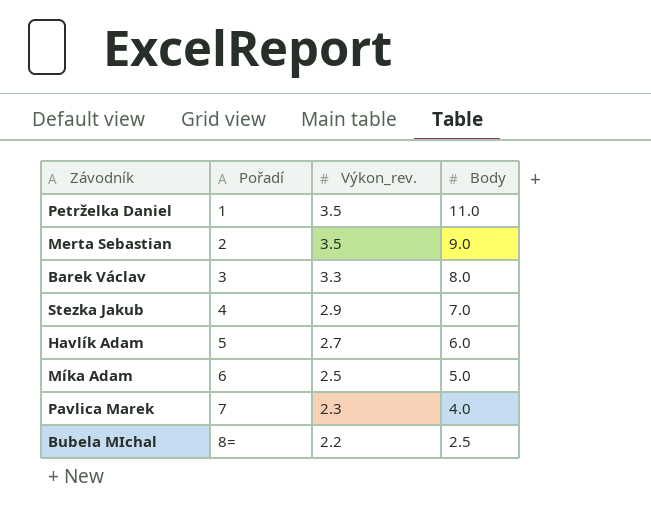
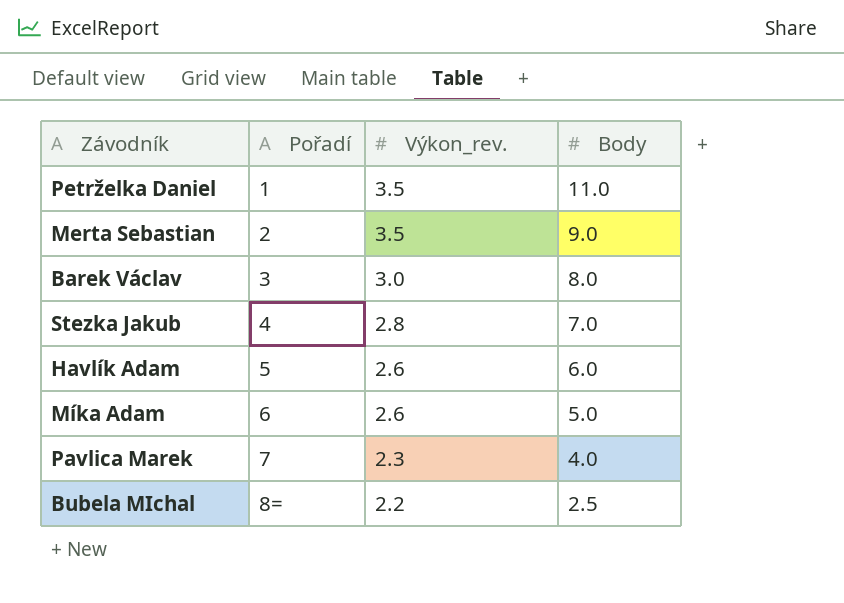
Barek Václav | Výkon_rev.: 3.3 -> 3.0
Stezka Jakub | Výkon_rev.: 2.9 -> 2.8
Havlík Adam | Výkon_rev.: 2.7 -> 2.6
Míka Adam | Výkon_rev.: 2.5 -> 2.6

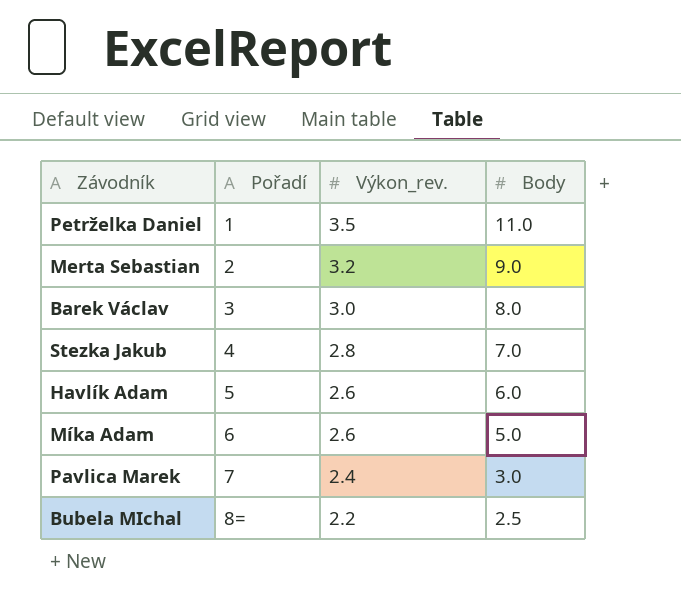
Merta Sebastian | Výkon_rev.: 3.5 -> 3.2
Pavlica Marek | Výkon_rev.: 2.3 -> 2.4
Pavlica Marek | Body: 4.0 -> 3.0

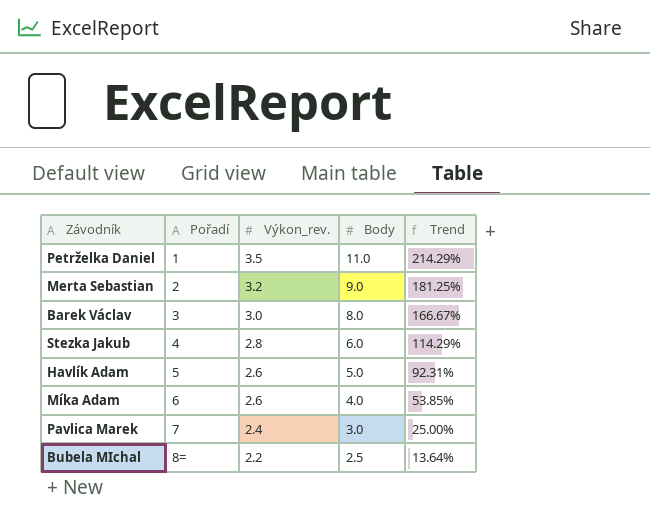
column Trend | formula: none -> ([Body] - [Výkon_rev.]) / [Výkon_rev.]
Stezka Jakub | Body: 7.0 -> 6.0
Havlík Adam | Body: 6.0 -> 5.0
Míka Adam | Body: 5.0 -> 4.0

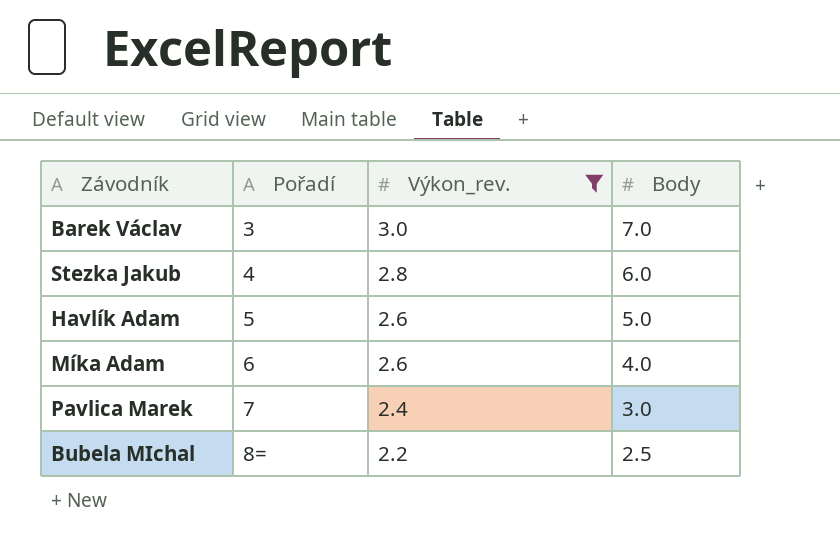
filter: none -> Výkon_rev. <= 3.0
column Trend | formula: ([Body] - [Výkon_rev.]) / [Výkon_rev.] -> none
Barek Václav | Body: 8.0 -> 7.0

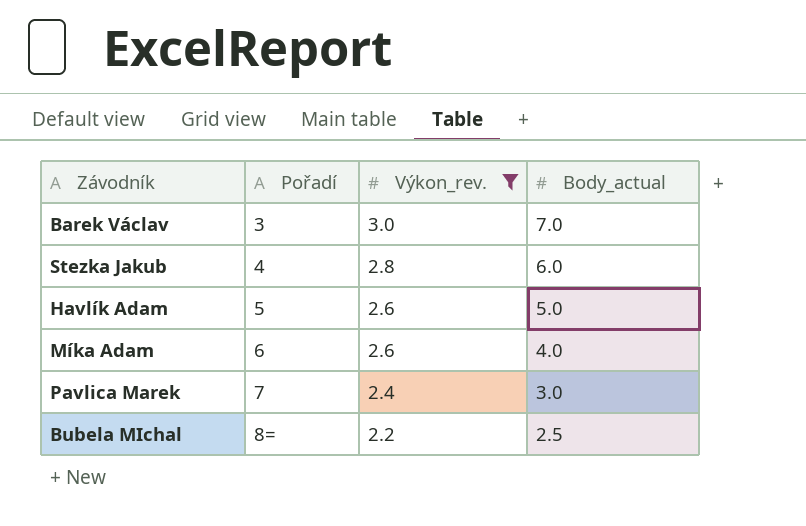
column name: Body -> Body_actual

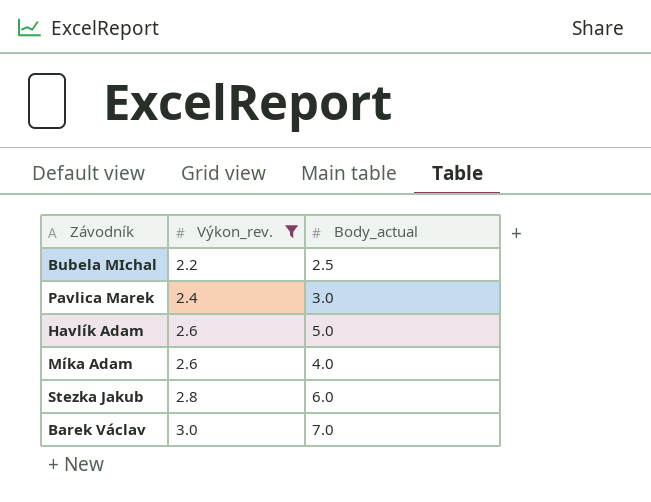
row order: Pořadí ascending -> Výkon_rev. ascending
column Pořadí | position: 2 -> none

